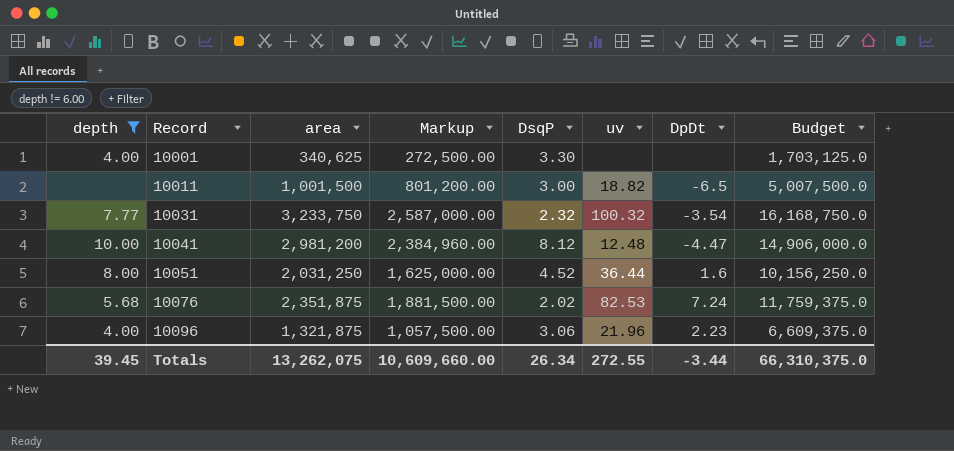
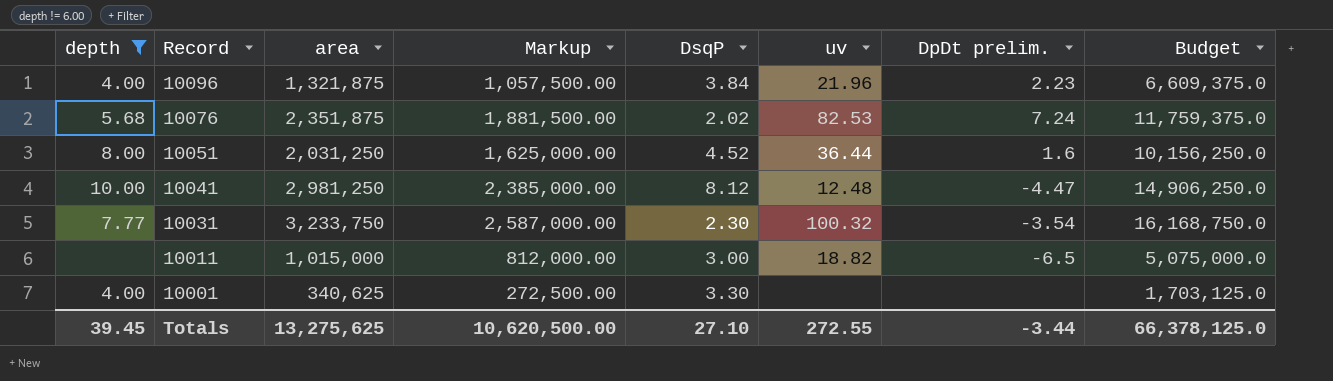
row order: Record ascending -> Record descending
column name: DpDt -> DpDt prelim.
10096 | DsqP: 3.06 -> 3.84
10041 | area: 2,981,200 -> 2,981,250
10041 | Markup: 2,384,960.00 -> 2,385,000.00
10041 | Budget: 14,906,000.0 -> 14,906,250.0
10031 | DsqP: 2.32 -> 2.30
10011 | area: 1,001,500 -> 1,015,000
10011 | Markup: 801,200.00 -> 812,000.00
10011 | Budget: 5,007,500.0 -> 5,075,000.0
Totals | area: 13,262,075 -> 13,275,625
Totals | Markup: 10,609,660.00 -> 10,620,500.00
Totals | DsqP: 26.34 -> 27.10
Totals | Budget: 66,310,375.0 -> 66,378,125.0

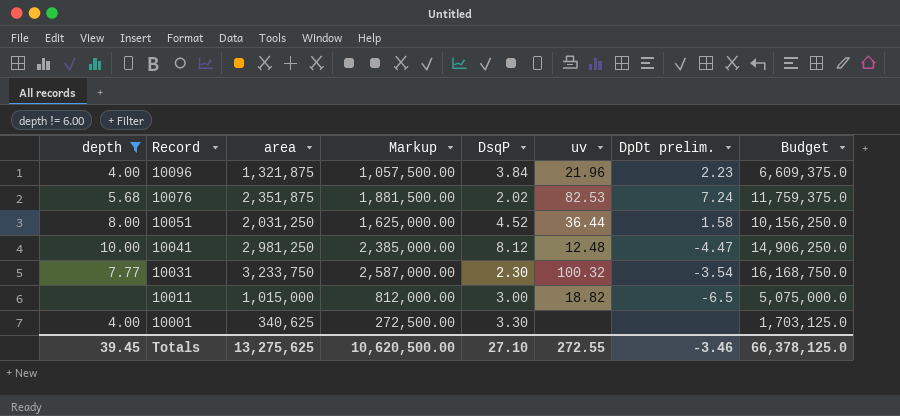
10051 | DpDt prelim.: 1.6 -> 1.58
Totals | DpDt prelim.: -3.44 -> -3.46

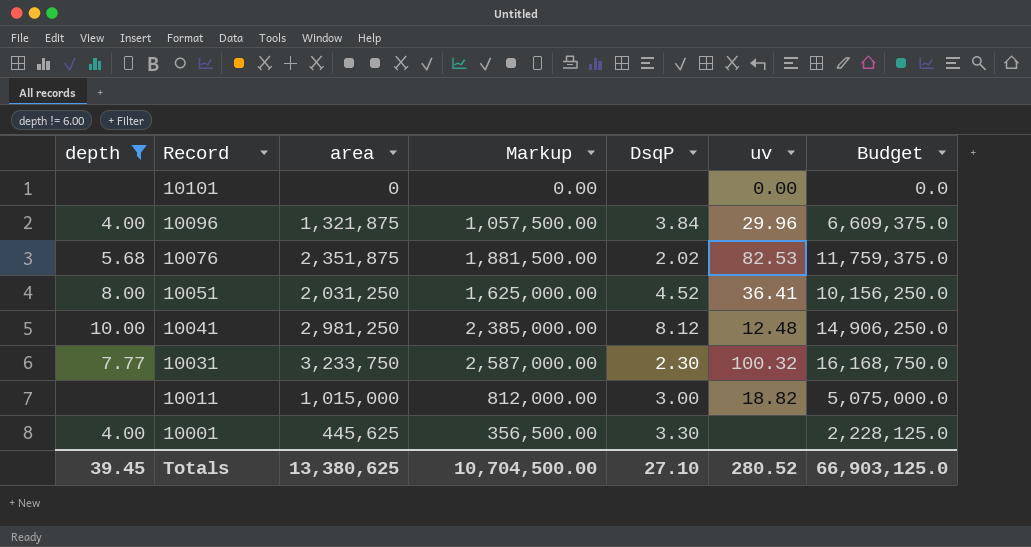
column DpDt prelim. | position: 7 -> none
row 10101: none -> none | 0 | 0.00 | none | 0.00 | 0.0
10096 | uv: 21.96 -> 29.96
10051 | uv: 36.44 -> 36.41
10001 | area: 340,625 -> 445,625
10001 | Markup: 272,500.00 -> 356,500.00
10001 | Budget: 1,703,125.0 -> 2,228,125.0
Totals | area: 13,275,625 -> 13,380,625
Totals | Markup: 10,620,500.00 -> 10,704,500.00
Totals | uv: 272.55 -> 280.52
Totals | Budget: 66,378,125.0 -> 66,903,125.0

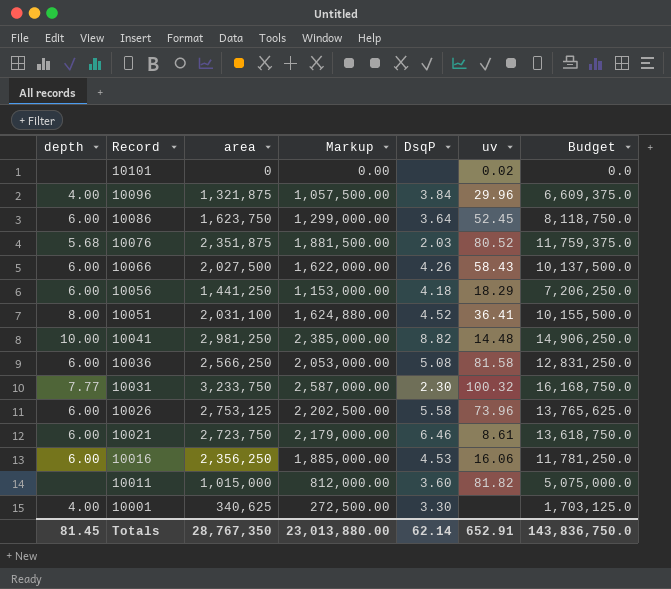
filter: depth != 6.00 -> none
10101 | uv: 0.00 -> 0.02
10076 | DsqP: 2.02 -> 2.03
10076 | uv: 82.53 -> 80.52
10051 | area: 2,031,250 -> 2,031,100
10051 | Markup: 1,625,000.00 -> 1,624,880.00
10051 | Budget: 10,156,250.0 -> 10,155,500.0
10041 | DsqP: 8.12 -> 8.82
10041 | uv: 12.48 -> 14.48
10011 | DsqP: 3.00 -> 3.60
10011 | uv: 18.82 -> 81.82
10001 | area: 445,625 -> 340,625
10001 | Markup: 356,500.00 -> 272,500.00
10001 | Budget: 2,228,125.0 -> 1,703,125.0
Totals | depth: 39.45 -> 81.45
Totals | area: 13,380,625 -> 28,767,350
Totals | Markup: 10,704,500.00 -> 23,013,880.00
Totals | DsqP: 27.10 -> 62.14
Totals | uv: 280.52 -> 652.91
Totals | Budget: 66,903,125.0 -> 143,836,750.0

